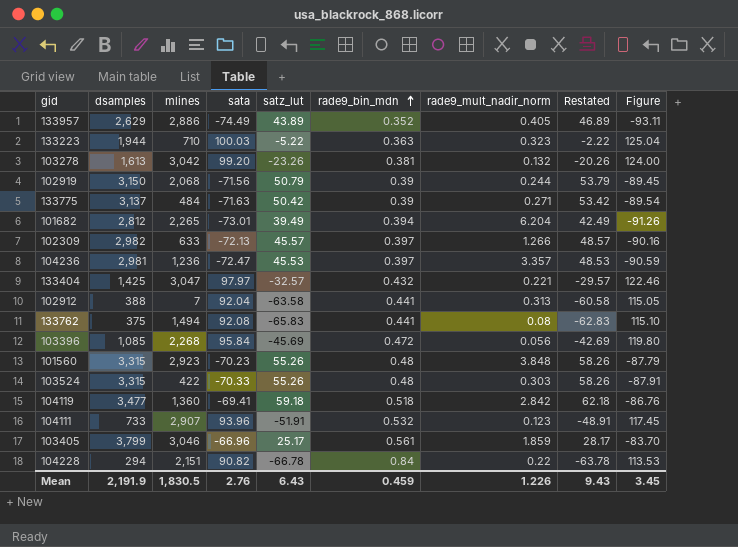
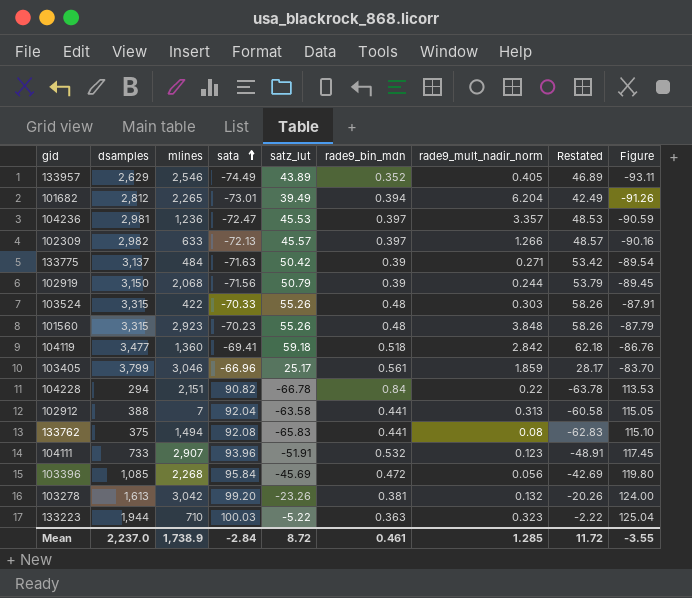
row order: rade9_bin_mdn ascending -> sata ascending
row 133404: 1,425 | 3,047 | 97.97 | -32.57 | 0.432 | 0.221 | -29.57 | 122.46 -> none
133957 | mlines: 2,886 -> 2,546
Mean | dsamples: 2,191.9 -> 2,237.0
Mean | mlines: 1,830.5 -> 1,738.9
Mean | sata: 2.76 -> -2.84
Mean | satz_lut: 6.43 -> 8.72
Mean | rade9_bin_mdn: 0.459 -> 0.461
Mean | rade9_mult_nadir_norm: 1.226 -> 1.285
Mean | Restated: 9.43 -> 11.72
Mean | Figure: 3.45 -> -3.55

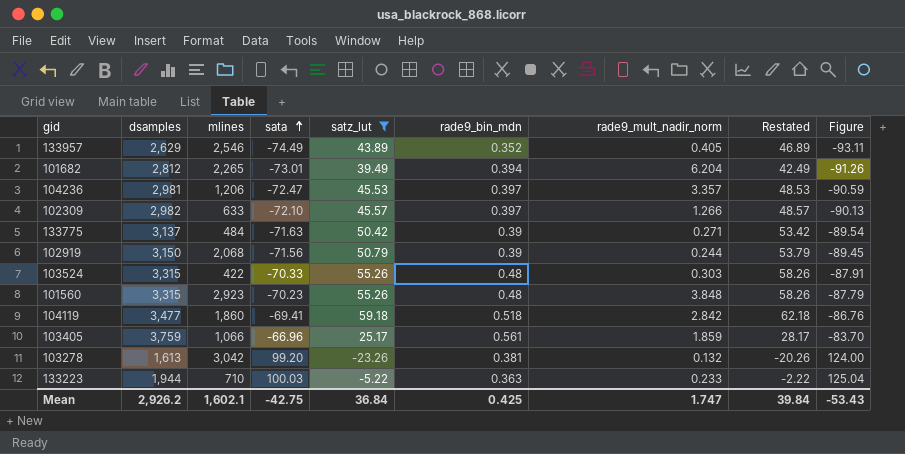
filter: none -> satz_lut >= -23.26
104236 | mlines: 1,236 -> 1,206
102309 | sata: -72.13 -> -72.10
102309 | Figure: -90.16 -> -90.13
104119 | mlines: 1,360 -> 1,860
103405 | dsamples: 3,799 -> 3,759
103405 | mlines: 3,046 -> 1,066
133223 | rade9_mult_nadir_norm: 0.323 -> 0.233
Mean | dsamples: 2,237.0 -> 2,926.2
Mean | mlines: 1,738.9 -> 1,602.1
Mean | sata: -2.84 -> -42.75
Mean | satz_lut: 8.72 -> 36.84
Mean | rade9_bin_mdn: 0.461 -> 0.425
Mean | rade9_mult_nadir_norm: 1.285 -> 1.747
Mean | Restated: 11.72 -> 39.84
Mean | Figure: -3.55 -> -53.43

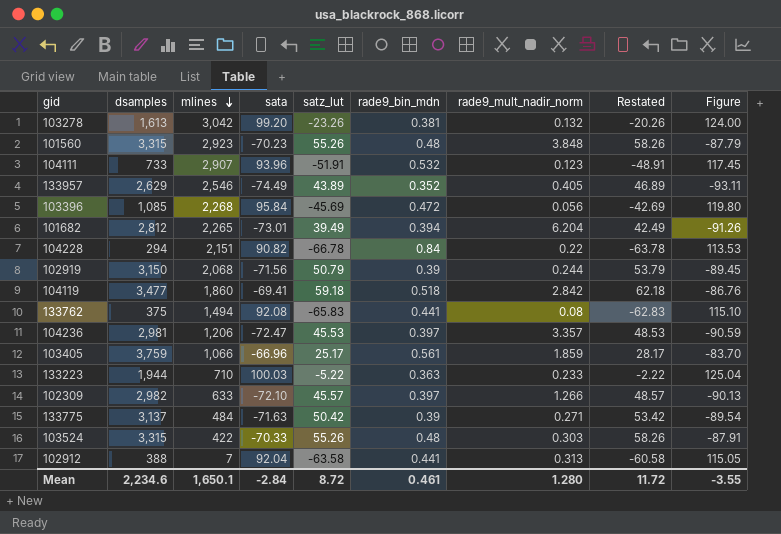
filter: satz_lut >= -23.26 -> none
row order: sata ascending -> mlines descending
Mean | dsamples: 2,926.2 -> 2,234.6
Mean | mlines: 1,602.1 -> 1,650.1
Mean | sata: -42.75 -> -2.84
Mean | satz_lut: 36.84 -> 8.72
Mean | rade9_bin_mdn: 0.425 -> 0.461
Mean | rade9_mult_nadir_norm: 1.747 -> 1.280
Mean | Restated: 39.84 -> 11.72
Mean | Figure: -53.43 -> -3.55

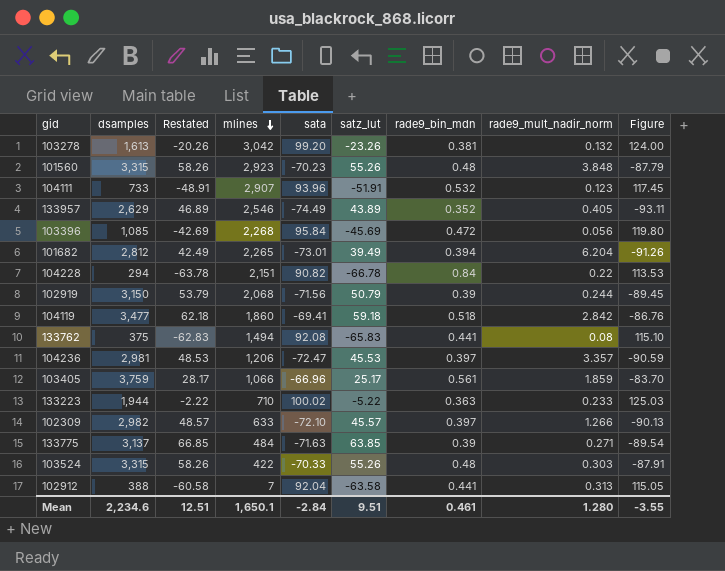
column Restated | position: 8 -> 3
133223 | sata: 100.03 -> 100.02
133223 | Figure: 125.04 -> 125.03
133775 | Restated: 53.42 -> 66.85
133775 | satz_lut: 50.42 -> 63.85
Mean | Restated: 11.72 -> 12.51
Mean | satz_lut: 8.72 -> 9.51

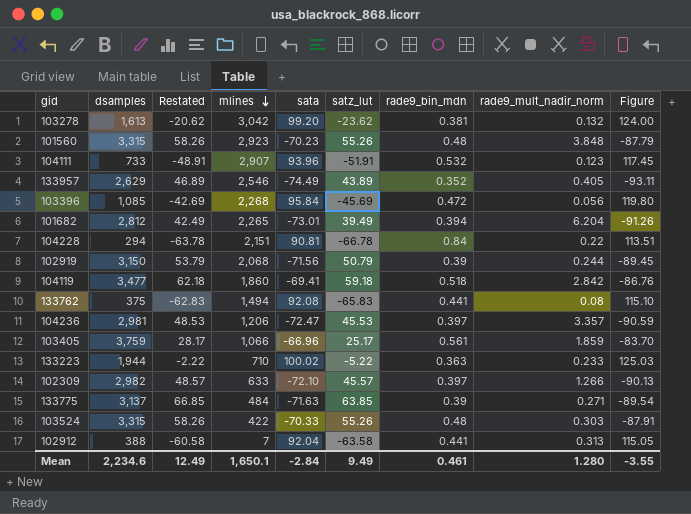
103278 | Restated: -20.26 -> -20.62
103278 | satz_lut: -23.26 -> -23.62
104228 | sata: 90.82 -> 90.81
104228 | Figure: 113.53 -> 113.51
Mean | Restated: 12.51 -> 12.49
Mean | satz_lut: 9.51 -> 9.49

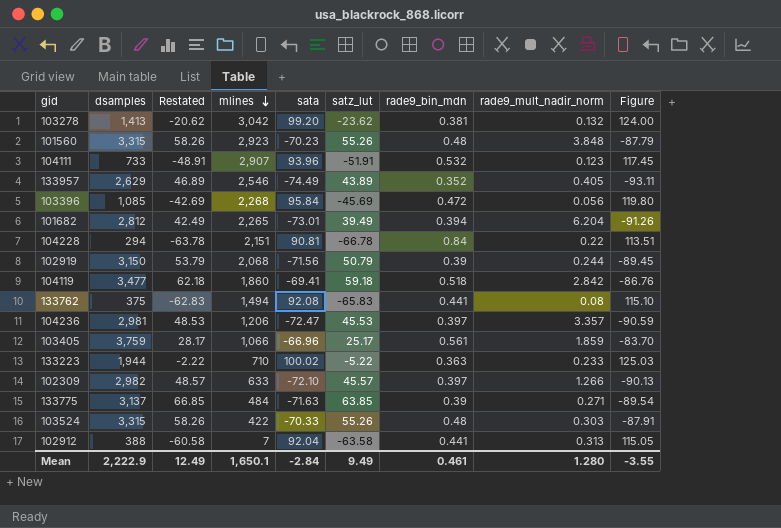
103278 | dsamples: 1,613 -> 1,413
Mean | dsamples: 2,234.6 -> 2,222.9

